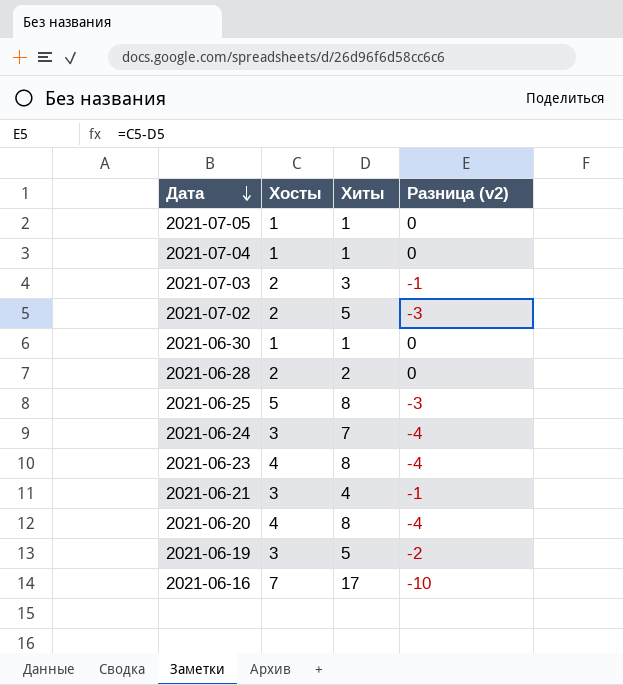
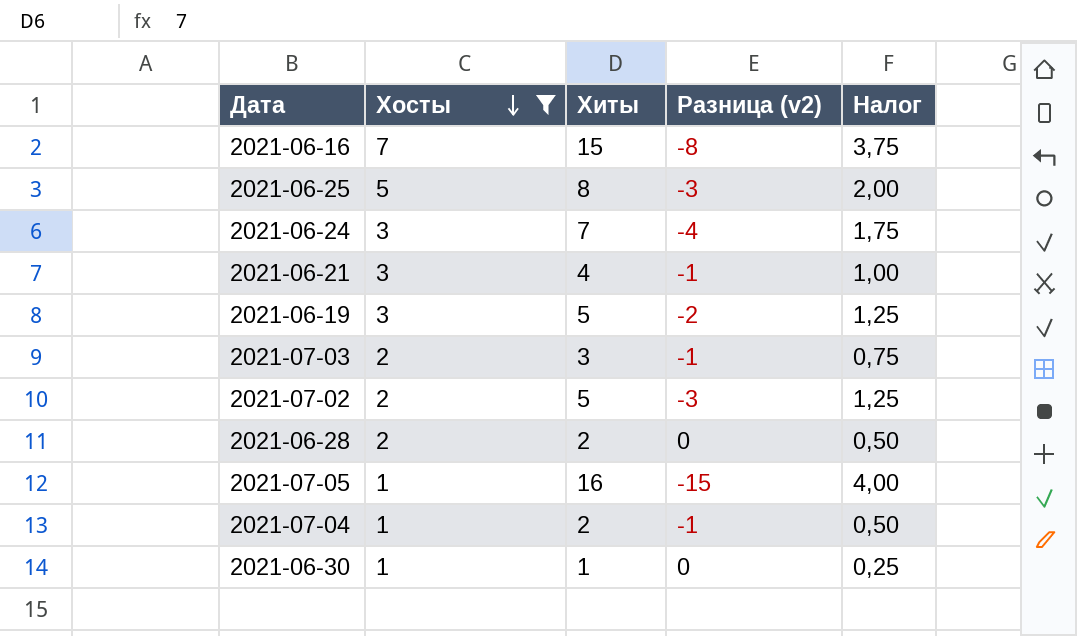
filter: none -> Хосты != 4
row order: Дата descending -> Хосты descending
column Налог | formula: none -> [Хиты] * 0,25
2021-06-16 | Хиты: 17 -> 15
2021-06-16 | Разница (v2): -10 -> -8
2021-07-05 | Хиты: 1 -> 16
2021-07-05 | Разница (v2): 0 -> -15
2021-07-04 | Хиты: 1 -> 2
2021-07-04 | Разница (v2): 0 -> -1

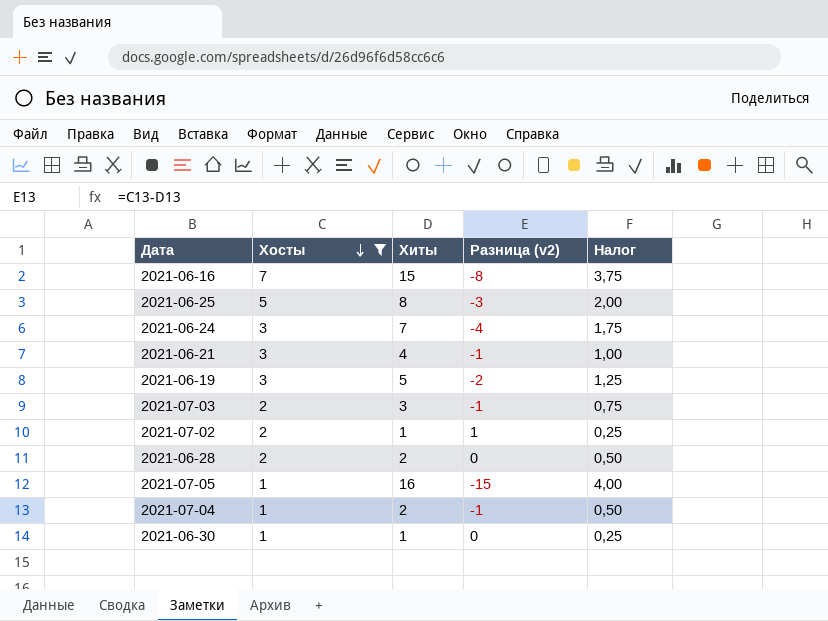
2021-07-02 | Хиты: 5 -> 1
2021-07-02 | Разница (v2): -3 -> 1
2021-07-02 | Налог: 1,25 -> 0,25

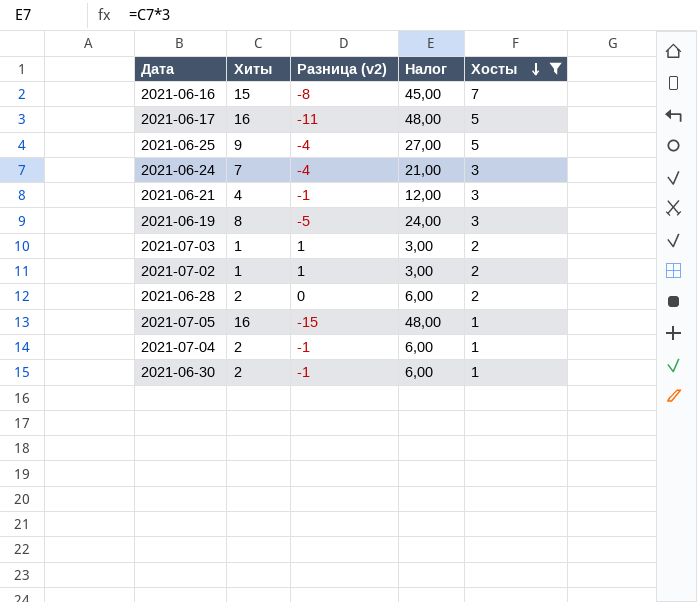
column Налог | formula: [Хиты] * 0,25 -> [Хиты] * 3
column Хосты | position: 2 -> 5
row 2021-06-17: none -> 16 | -11 | 48,00 | 5
2021-06-25 | Хиты: 8 -> 9
2021-06-25 | Разница (v2): -3 -> -4
2021-06-19 | Хиты: 5 -> 8
2021-06-19 | Разница (v2): -2 -> -5
2021-07-03 | Хиты: 3 -> 1
2021-07-03 | Разница (v2): -1 -> 1
2021-06-30 | Хиты: 1 -> 2
2021-06-30 | Разница (v2): 0 -> -1

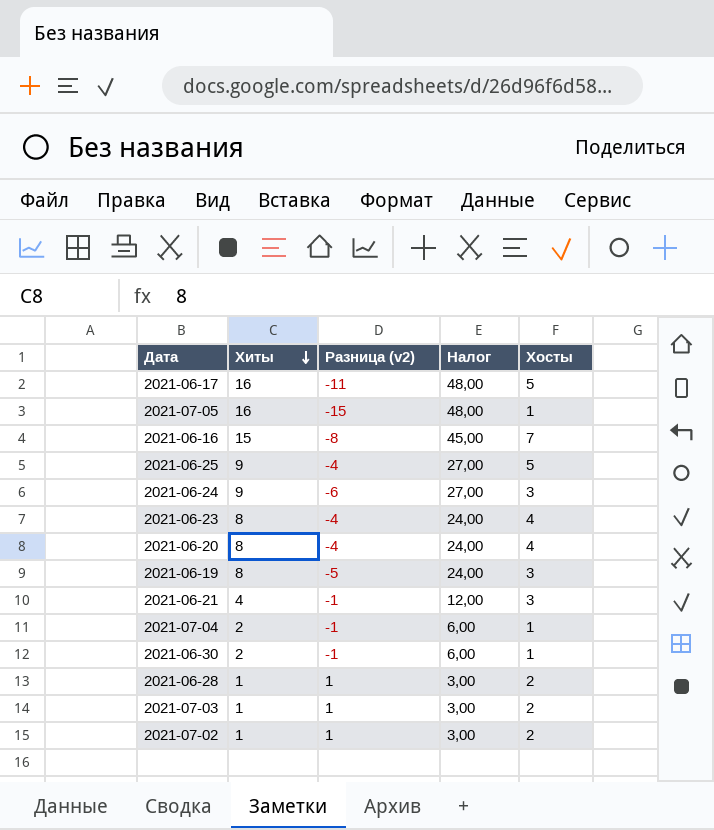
filter: Хосты != 4 -> none
row order: Хосты descending -> Хиты descending
2021-06-24 | Хиты: 7 -> 9
2021-06-24 | Разница (v2): -4 -> -6
2021-06-24 | Налог: 21,00 -> 27,00
2021-06-28 | Хиты: 2 -> 1
2021-06-28 | Разница (v2): 0 -> 1
2021-06-28 | Налог: 6,00 -> 3,00

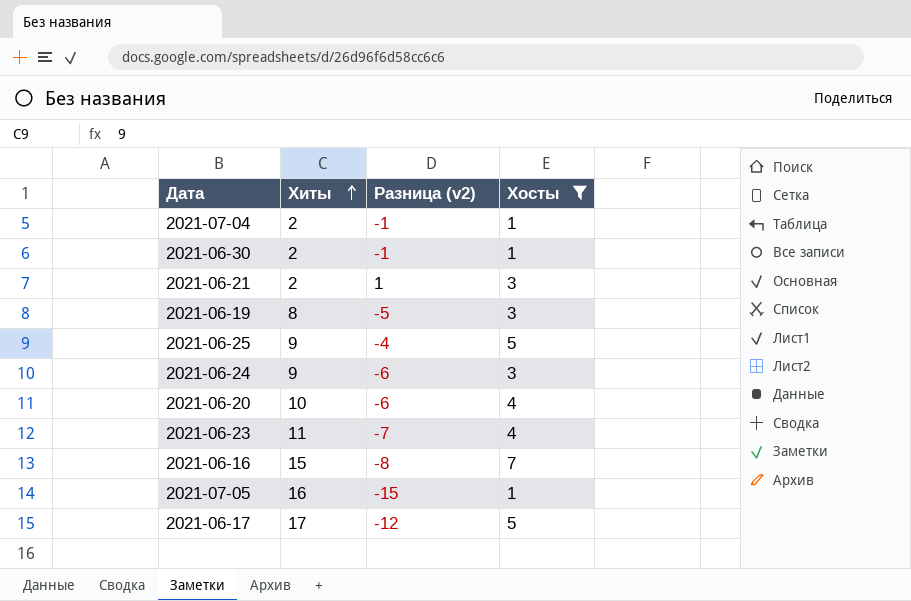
filter: none -> Хосты != 2
row order: Хиты descending -> Хиты ascending
column Налог | formula: [Хиты] * 3 -> none
2021-06-21 | Хиты: 4 -> 2
2021-06-21 | Разница (v2): -1 -> 1
2021-06-20 | Хиты: 8 -> 10
2021-06-20 | Разница (v2): -4 -> -6
2021-06-23 | Хиты: 8 -> 11
2021-06-23 | Разница (v2): -4 -> -7
2021-06-17 | Хиты: 16 -> 17
2021-06-17 | Разница (v2): -11 -> -12

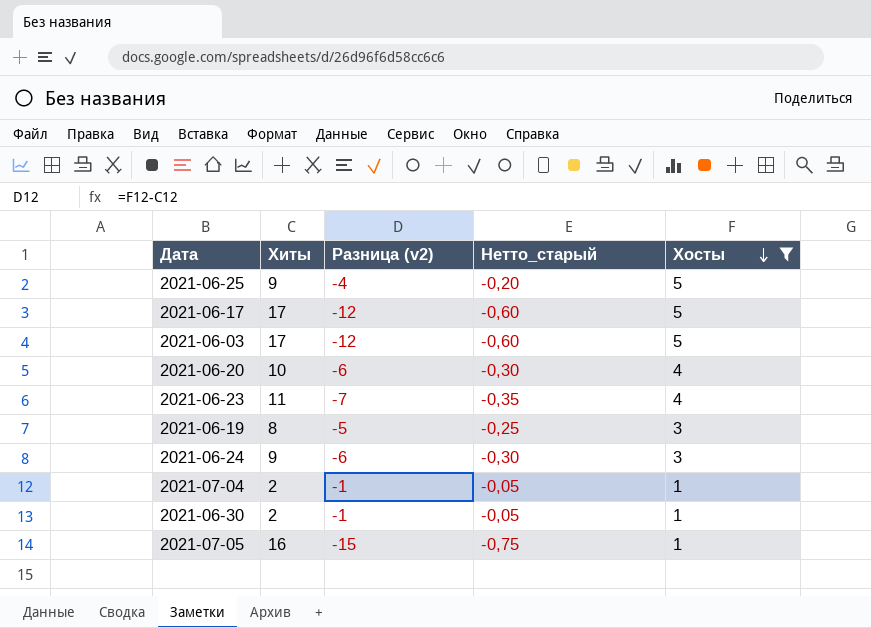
row order: Хиты ascending -> Хосты descending
column Нетто_старый | formula: none -> [Разница (v2)] * 0,05
row 2021-06-21: 2 | 1 | 3 -> none
row 2021-06-16: 15 | -8 | 7 -> none
row 2021-06-03: none -> 17 | -12 | -0,60 | 5

